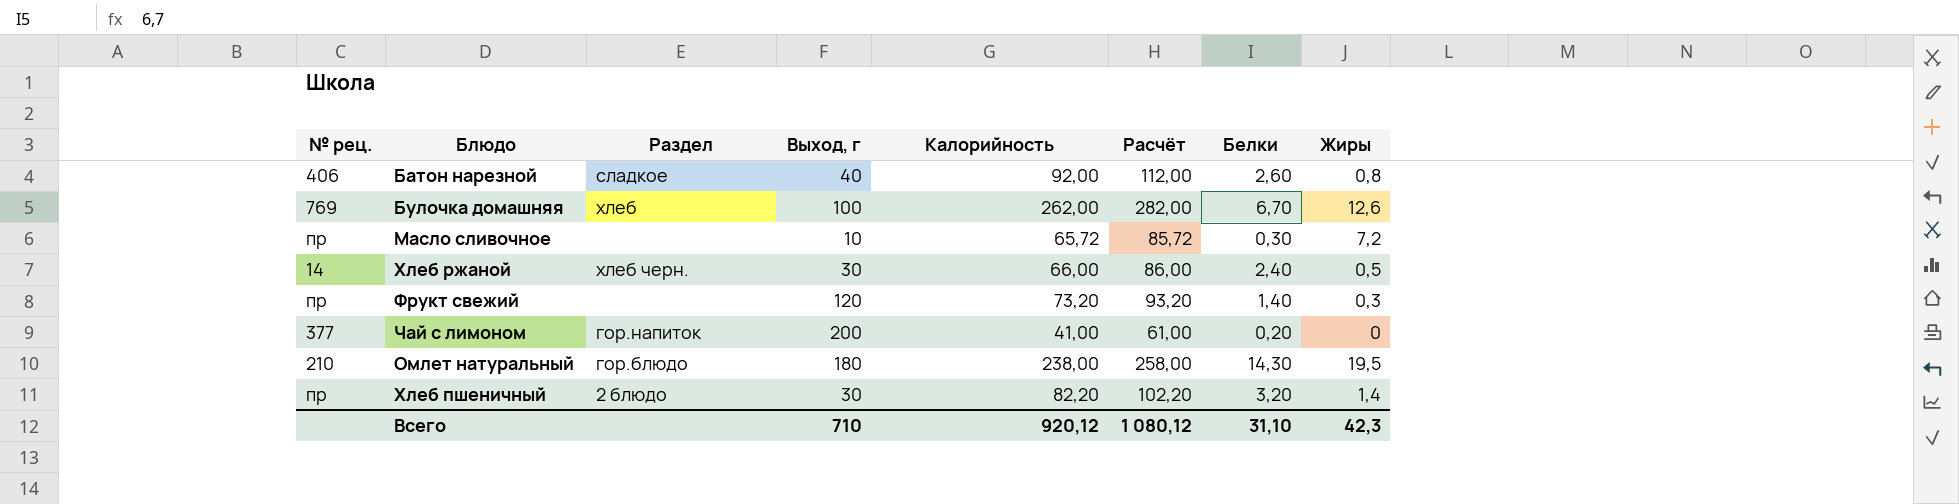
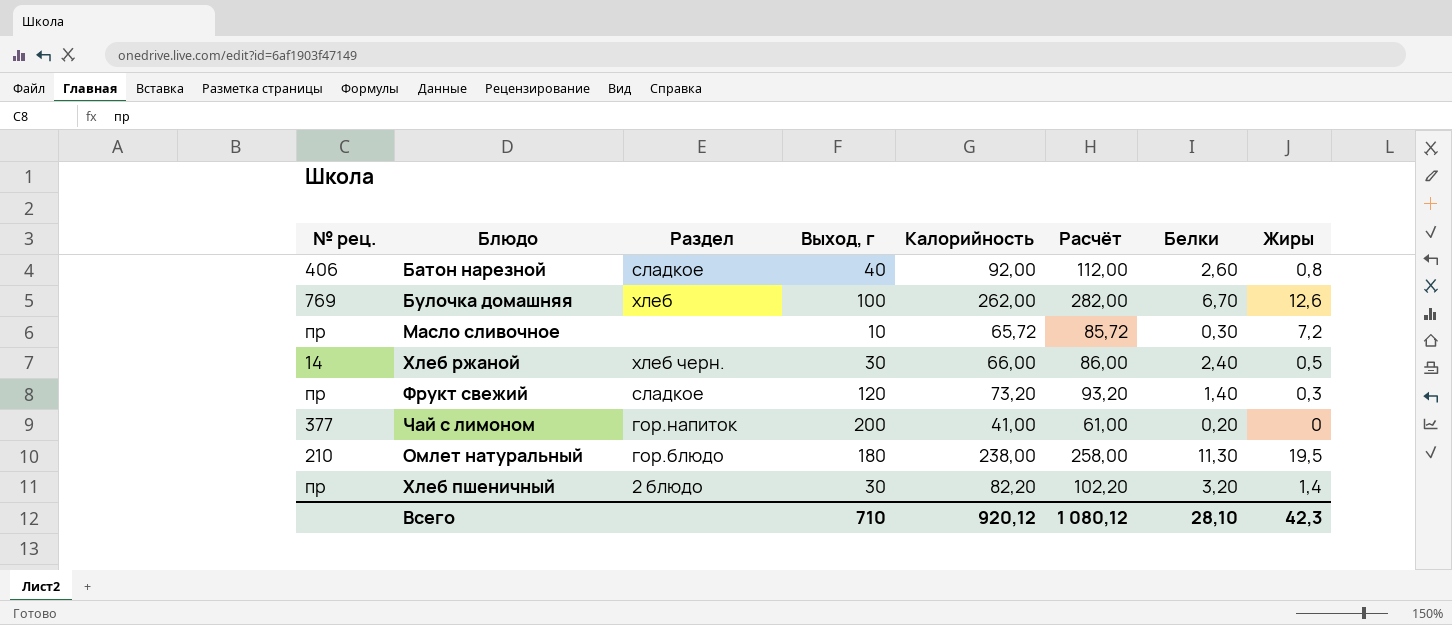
Фрукт свежий | Раздел: none -> сладкое
Омлет натуральный | Белки: 14,30 -> 11,30
Всего | Белки: 31,10 -> 28,10

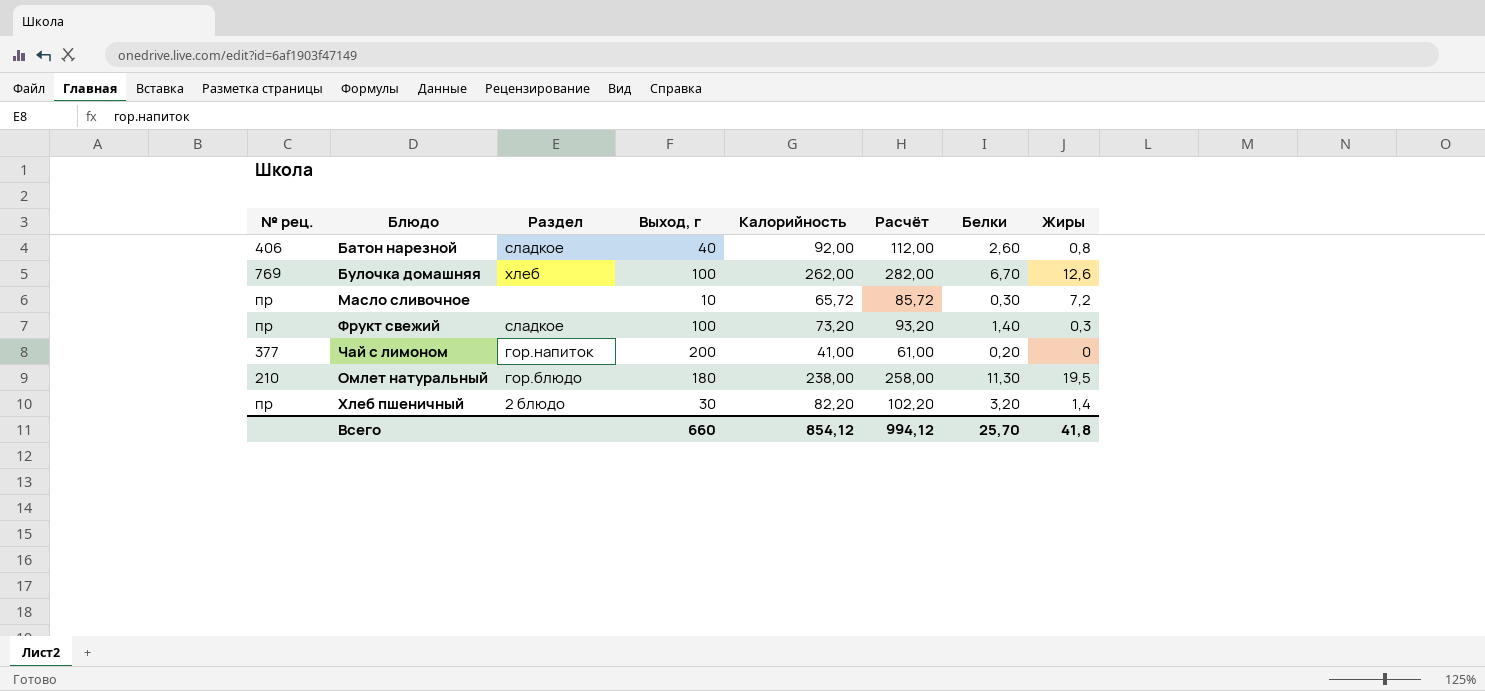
row Хлеб ржаной: 14 | хлеб черн. | 30 | 66,00 | 86,00 | 2,40 | 0,5 -> none
Фрукт свежий | Выход, г: 120 -> 100
Всего | Выход, г: 710 -> 660
Всего | Калорийность: 920,12 -> 854,12
Всего | Расчёт: 1 080,12 -> 994,12
Всего | Белки: 28,10 -> 25,70
Всего | Жиры: 42,3 -> 41,8

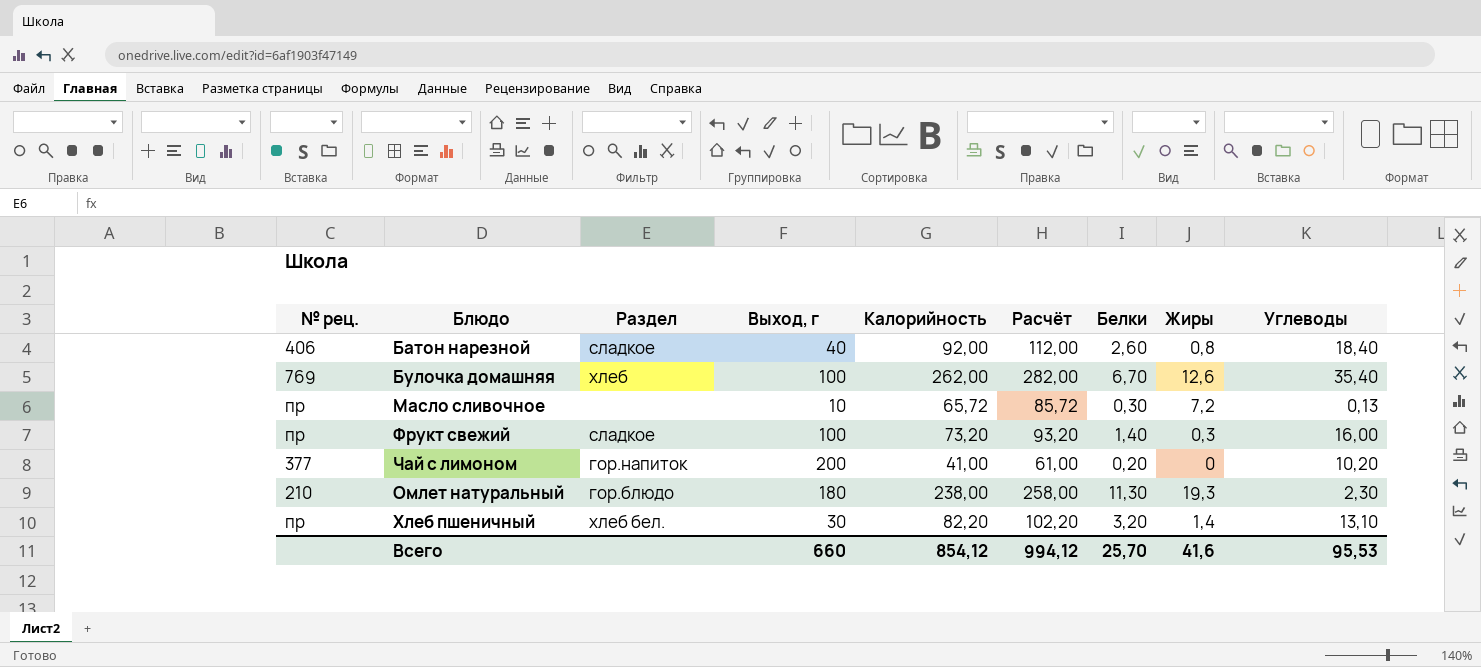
column Углеводы | position: none -> 9
Омлет натуральный | Жиры: 19,5 -> 19,3
Хлеб пшеничный | Раздел: 2 блюдо -> хлеб бел.
Всего | Жиры: 41,8 -> 41,6

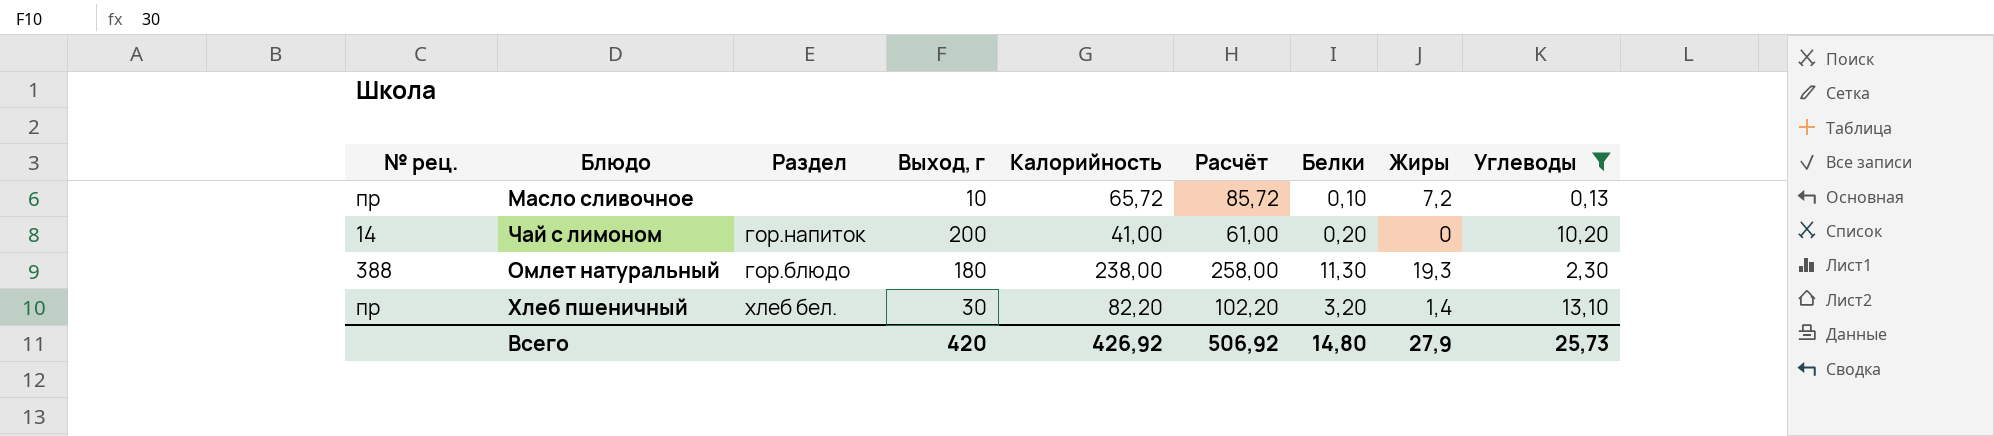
filter: none -> Углеводы <= 13,10
Масло сливочное | Белки: 0,30 -> 0,10
Чай с лимоном | № рец.: 377 -> 14
Омлет натуральный | № рец.: 210 -> 388
Всего | Выход, г: 660 -> 420
Всего | Калорийность: 854,12 -> 426,92
Всего | Расчёт: 994,12 -> 506,92
Всего | Белки: 25,70 -> 14,80
Всего | Жиры: 41,6 -> 27,9
Всего | Углеводы: 95,53 -> 25,73

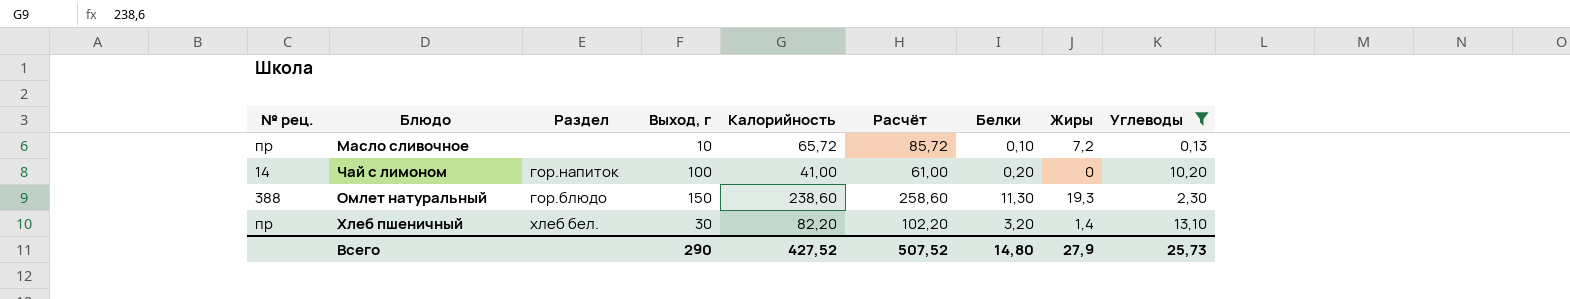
Чай с лимоном | Выход, г: 200 -> 100
Омлет натуральный | Выход, г: 180 -> 150
Омлет натуральный | Калорийность: 238,00 -> 238,60
Омлет натуральный | Расчёт: 258,00 -> 258,60
Всего | Выход, г: 420 -> 290
Всего | Калорийность: 426,92 -> 427,52
Всего | Расчёт: 506,92 -> 507,52

